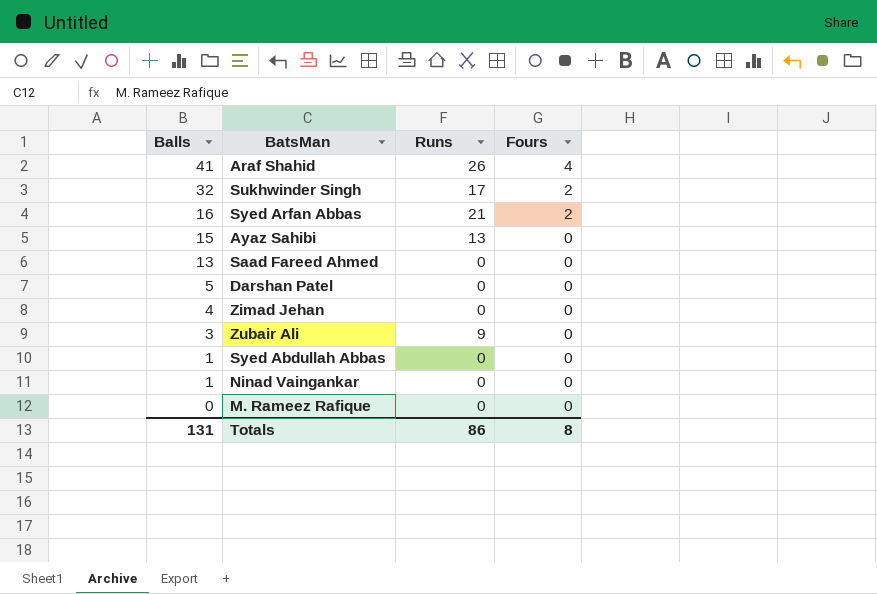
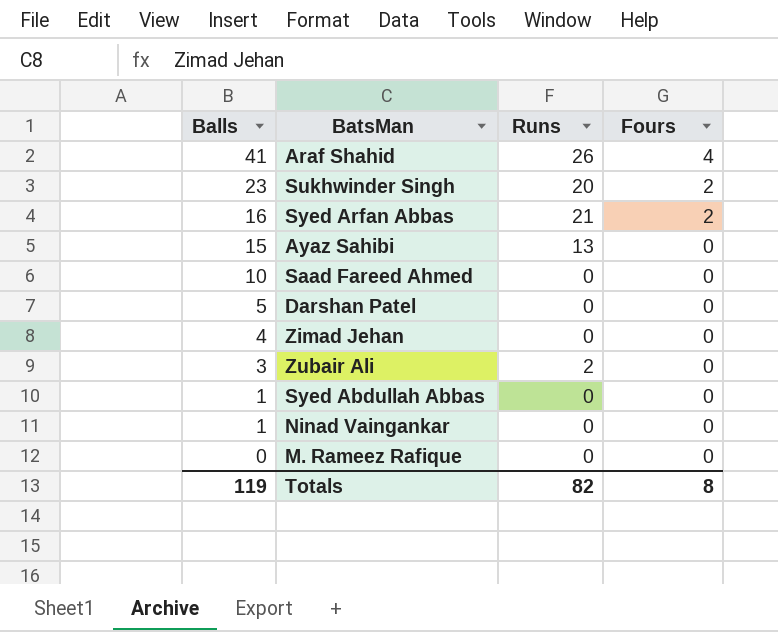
Sukhwinder Singh | Balls: 32 -> 23
Sukhwinder Singh | Runs: 17 -> 20
Saad Fareed Ahmed | Balls: 13 -> 10
Zubair Ali | Runs: 9 -> 2
Totals | Balls: 131 -> 119
Totals | Runs: 86 -> 82

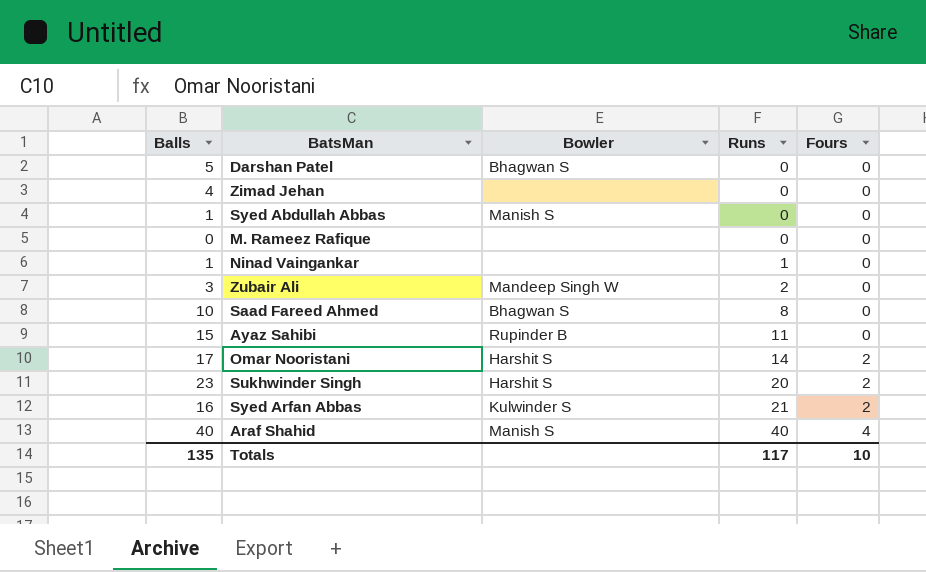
row order: Balls descending -> Runs ascending
column Bowler | position: none -> 3
Ninad Vaingankar | Runs: 0 -> 1
Saad Fareed Ahmed | Runs: 0 -> 8
Ayaz Sahibi | Runs: 13 -> 11
row Omar Nooristani: none -> 17 | Harshit S | 14 | 2
Araf Shahid | Balls: 41 -> 40
Araf Shahid | Runs: 26 -> 40
Totals | Balls: 119 -> 135
Totals | Runs: 82 -> 117
Totals | Fours: 8 -> 10

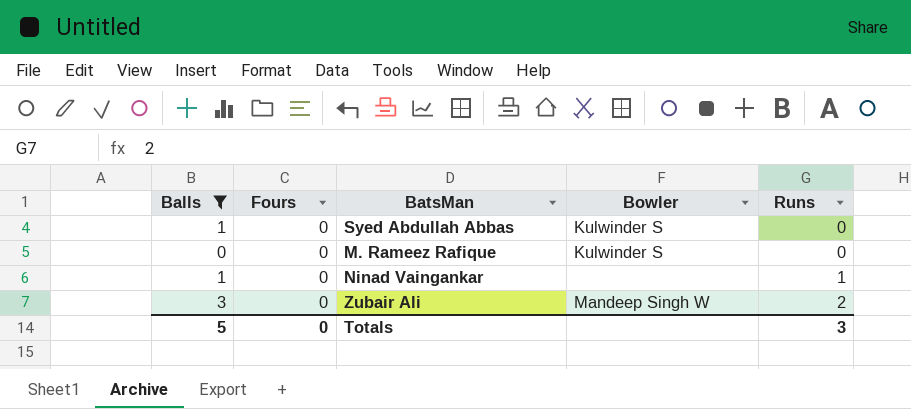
filter: none -> Balls <= 3
column Fours | position: 5 -> 2
Syed Abdullah Abbas | Bowler: Manish S -> Kulwinder S
M. Rameez Rafique | Bowler: none -> Kulwinder S
Totals | Balls: 135 -> 5
Totals | Fours: 10 -> 0
Totals | Runs: 117 -> 3

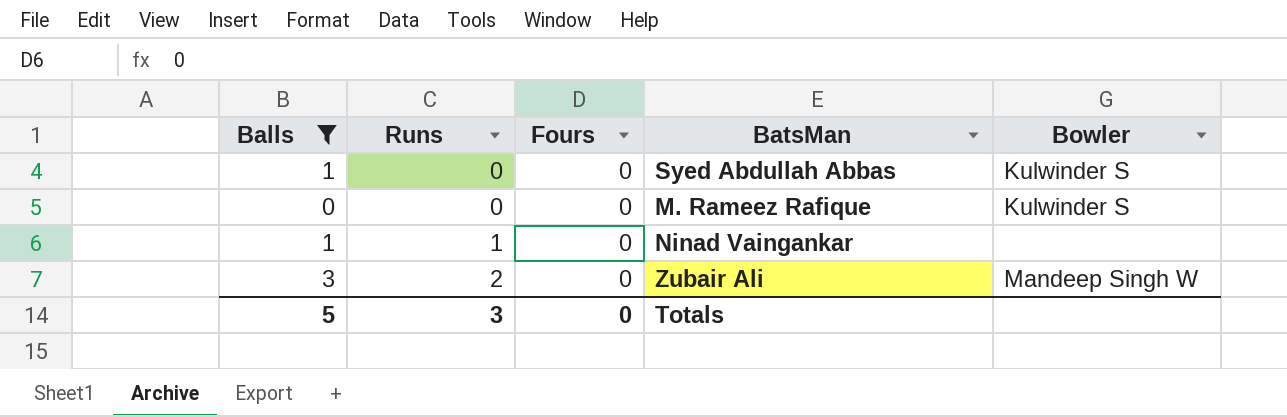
column Runs | position: 5 -> 2

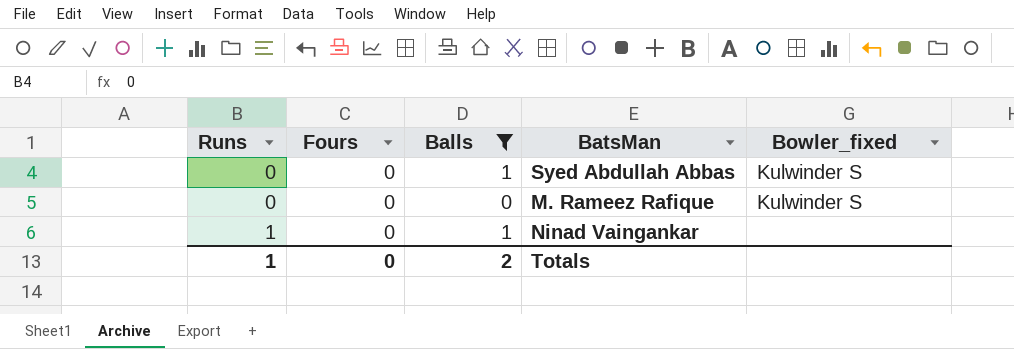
column Balls | position: 1 -> 3
column name: Bowler -> Bowler_fixed
row Zubair Ali: 3 | 2 | 0 | Mandeep Singh W -> none
Totals | Runs: 3 -> 1
Totals | Balls: 5 -> 2

